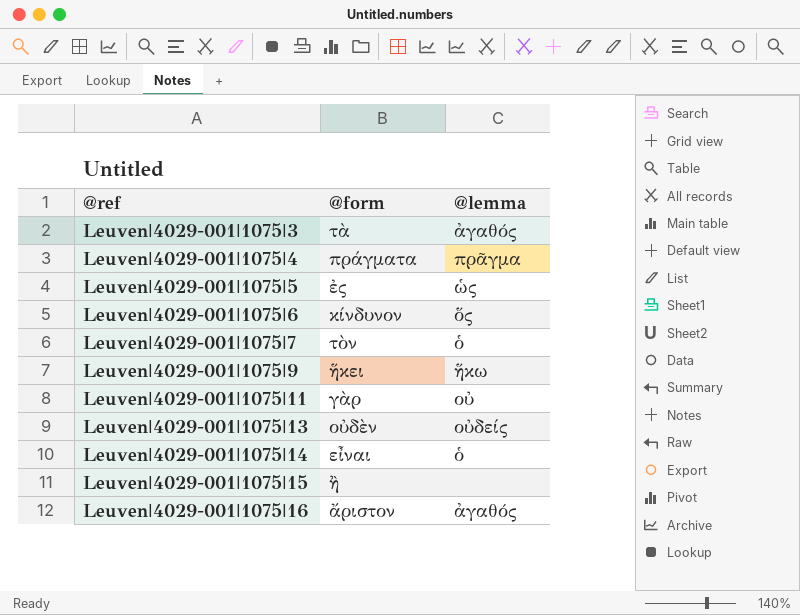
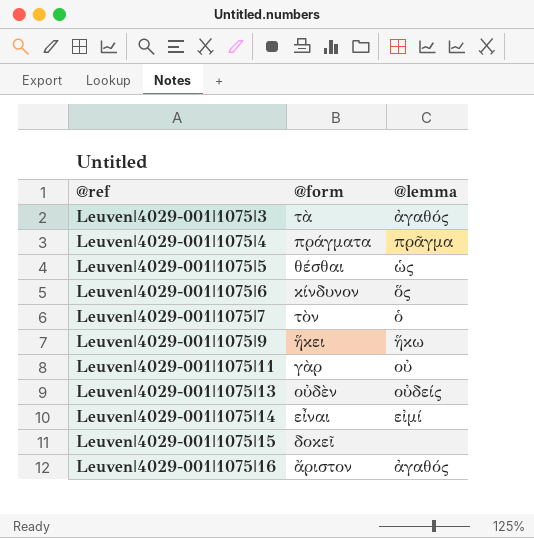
Leuven|4029-001|1075|5 | @form: ἐς -> θέσθαι
Leuven|4029-001|1075|14 | @lemma: ὁ -> εἰμί
Leuven|4029-001|1075|15 | @form: ἢ -> δοκεῖ

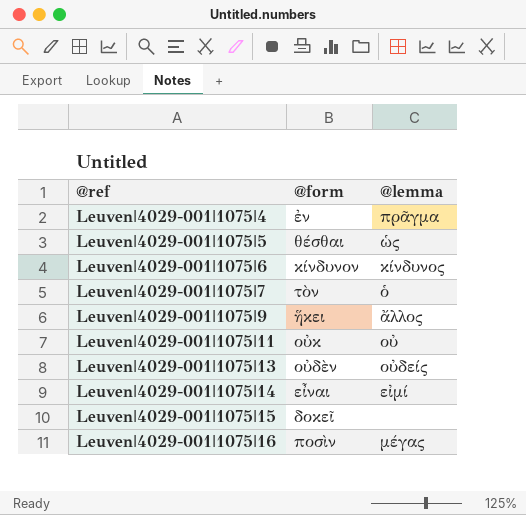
row Leuven|4029-001|1075|3: τὰ | ἀγαθός -> none
Leuven|4029-001|1075|4 | @form: πράγματα -> ἐν
Leuven|4029-001|1075|6 | @lemma: ὅς -> κίνδυνος
Leuven|4029-001|1075|9 | @lemma: ἥκω -> ἄλλος
Leuven|4029-001|1075|11 | @form: γὰρ -> οὐκ
Leuven|4029-001|1075|16 | @form: ἄριστον -> ποσὶν
Leuven|4029-001|1075|16 | @lemma: ἀγαθός -> μέγας

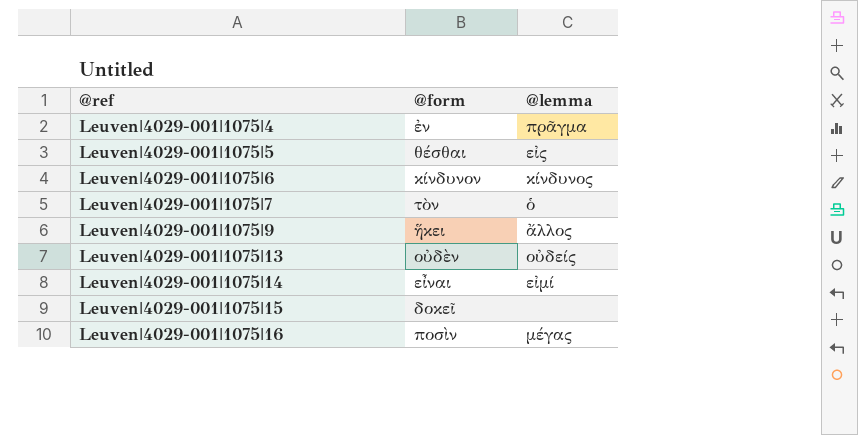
row Leuven|4029-001|1075|11: οὐκ | οὐ -> none
Leuven|4029-001|1075|5 | @lemma: ὡς -> εἰς

